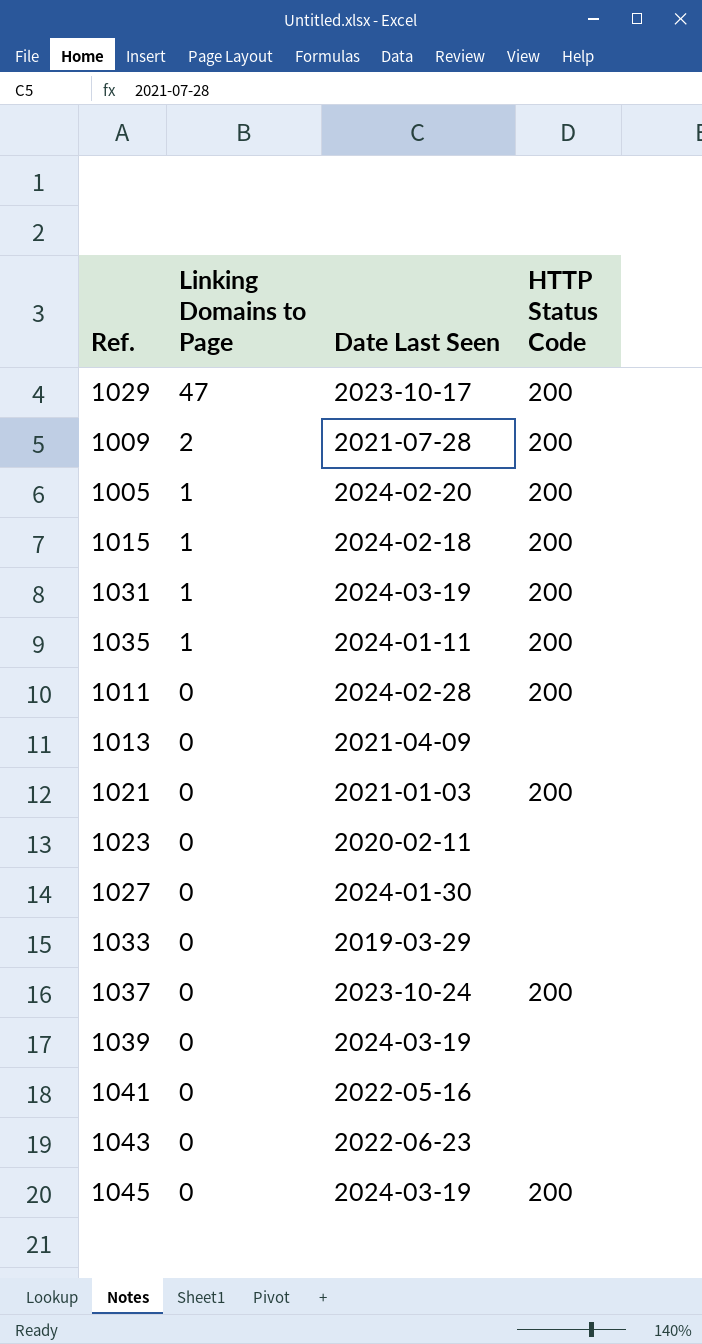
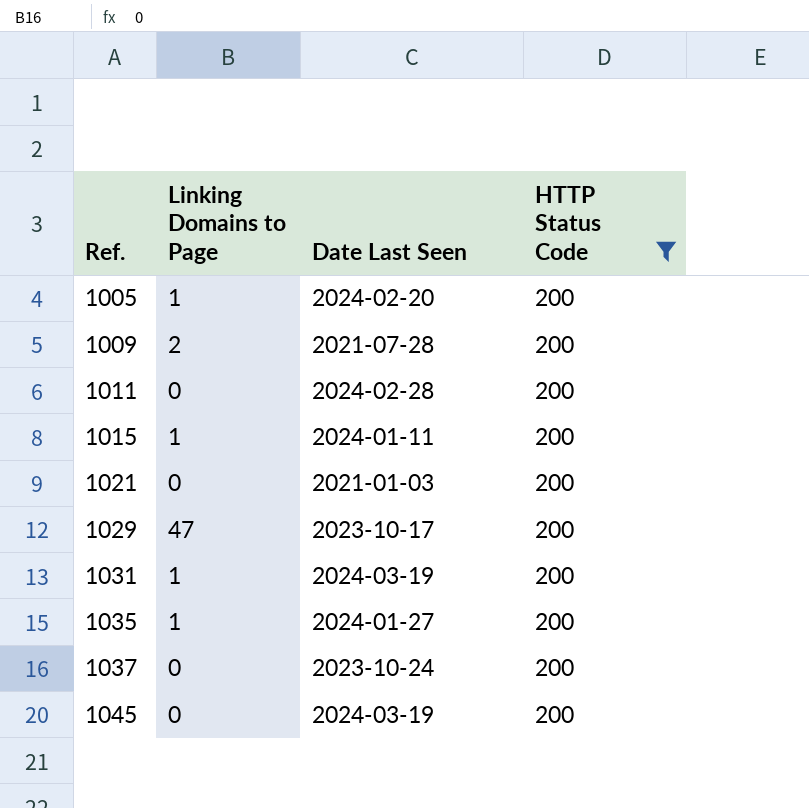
filter: none -> HTTP Status Code = 200
row order: Linking Domains to Page descending -> Ref. ascending
1015 | Date Last Seen: 2024-02-18 -> 2024-01-11
1035 | Date Last Seen: 2024-01-11 -> 2024-01-27

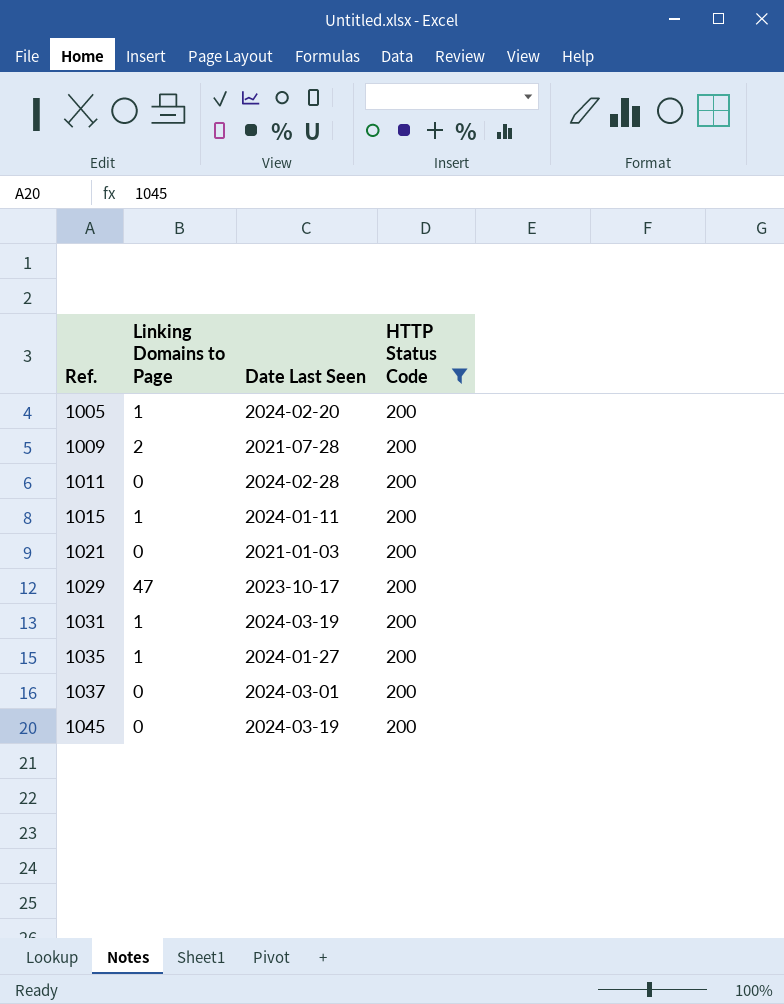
1037 | Date Last Seen: 2023-10-24 -> 2024-03-01

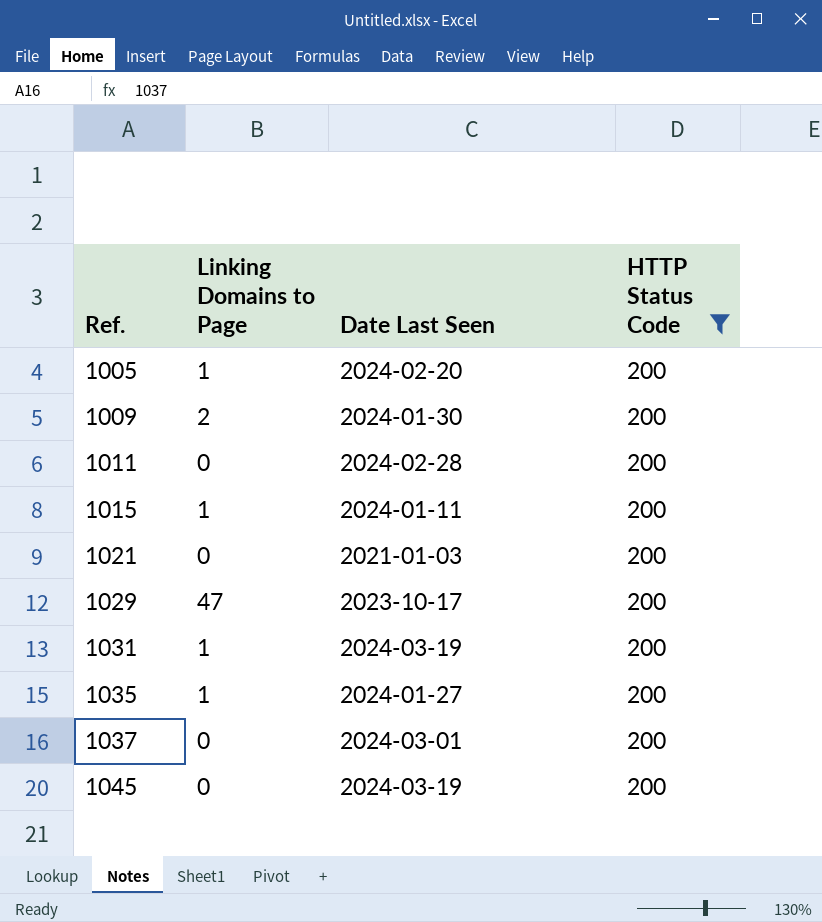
1009 | Date Last Seen: 2021-07-28 -> 2024-01-30

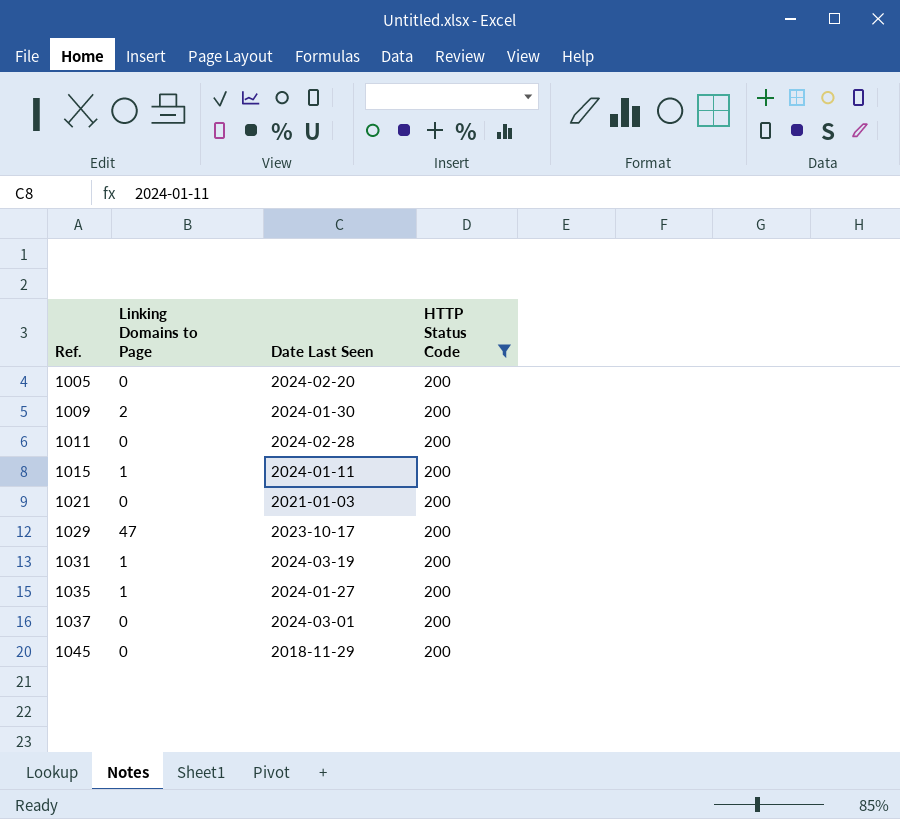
1005 | Linking Domains to Page: 1 -> 0
1045 | Date Last Seen: 2024-03-19 -> 2018-11-29

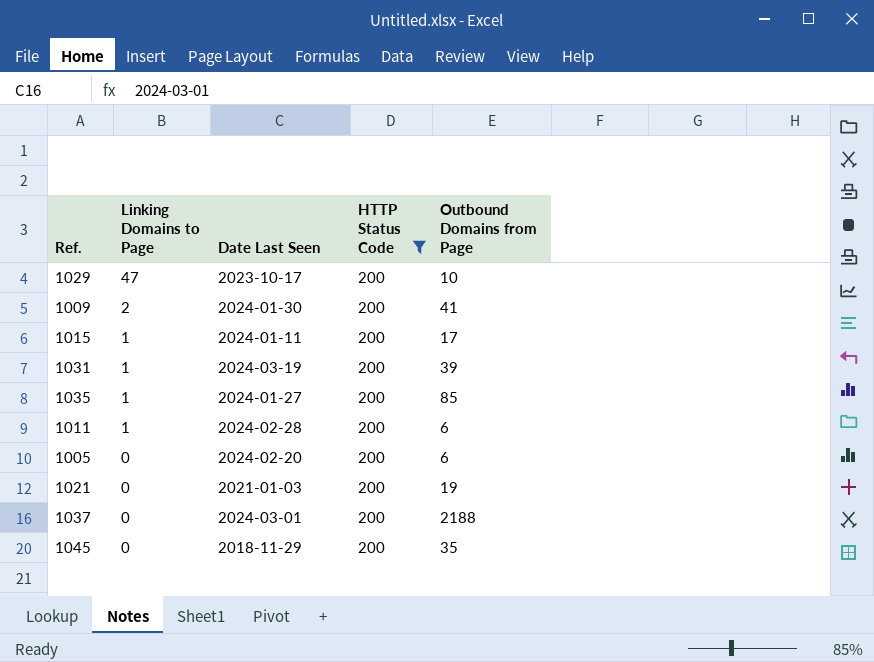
row order: Ref. ascending -> Linking Domains to Page descending
column Outbound Domains from Page | position: none -> 5
1011 | Linking Domains to Page: 0 -> 1

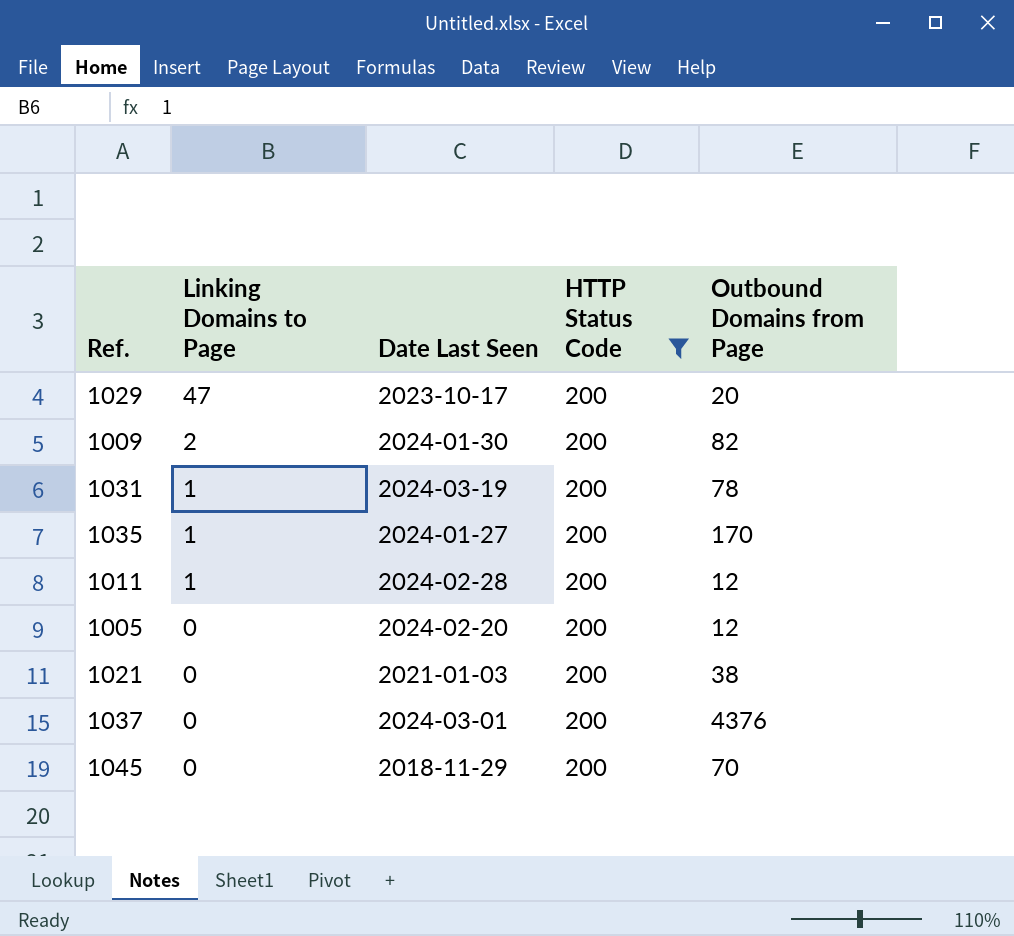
row 1015: 1 | 2024-01-11 | 200 | 17 -> none
1029 | Outbound Domains from Page: 10 -> 20
1009 | Outbound Domains from Page: 41 -> 82
1031 | Outbound Domains from Page: 39 -> 78
1035 | Outbound Domains from Page: 85 -> 170
1011 | Outbound Domains from Page: 6 -> 12
1005 | Outbound Domains from Page: 6 -> 12
1021 | Outbound Domains from Page: 19 -> 38
1037 | Outbound Domains from Page: 2188 -> 4376
1045 | Outbound Domains from Page: 35 -> 70

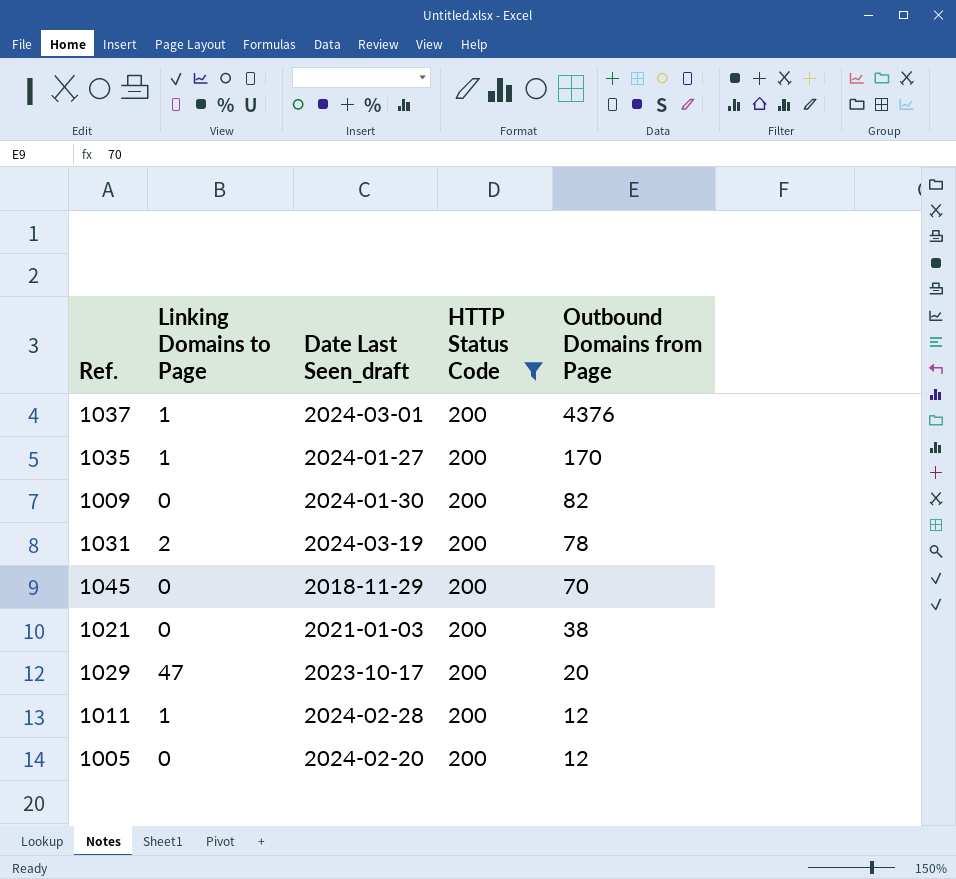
row order: Linking Domains to Page descending -> Outbound Domains from Page descending
column name: Date Last Seen -> Date Last Seen_draft
1037 | Linking Domains to Page: 0 -> 1
1009 | Linking Domains to Page: 2 -> 0
1031 | Linking Domains to Page: 1 -> 2

